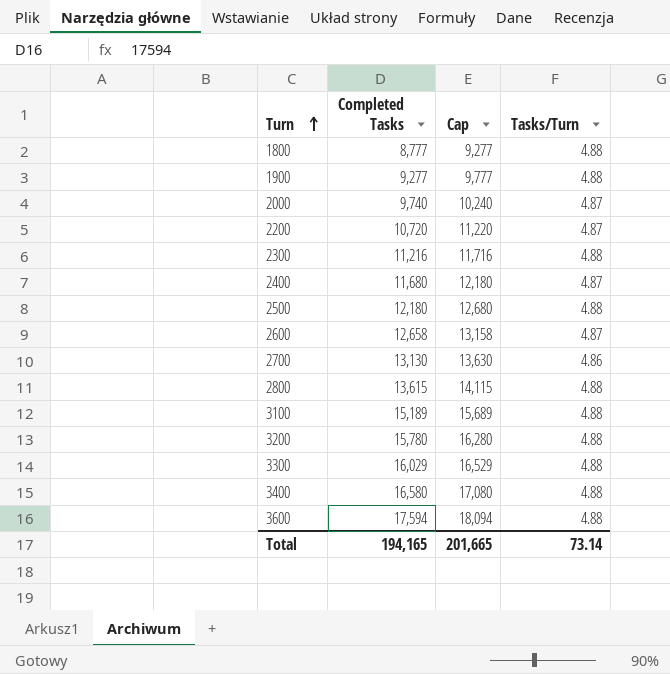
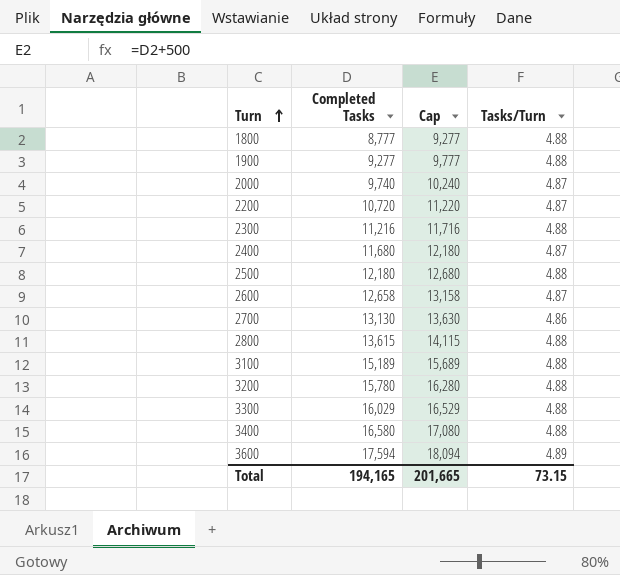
3600 | Tasks/Turn: 4.88 -> 4.89
Total | Tasks/Turn: 73.14 -> 73.15

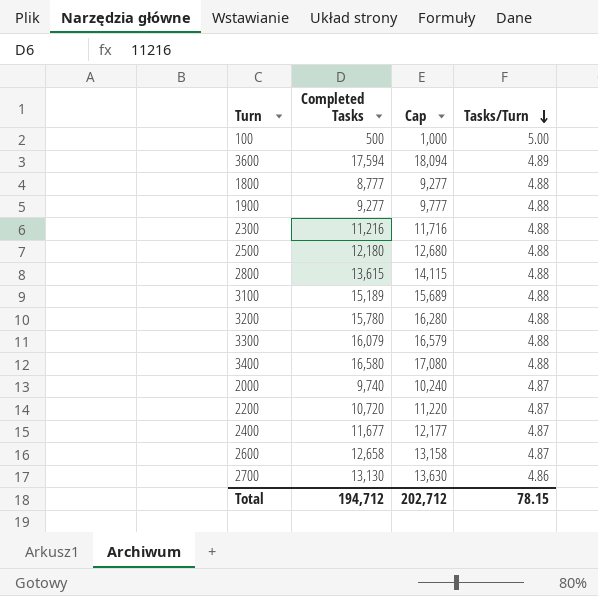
row order: Turn ascending -> Tasks/Turn descending
row 100: none -> 500 | 1,000 | 5.00
3300 | Completed Tasks: 16,029 -> 16,079
3300 | Cap: 16,529 -> 16,579
2400 | Completed Tasks: 11,680 -> 11,677
2400 | Cap: 12,180 -> 12,177
Total | Completed Tasks: 194,165 -> 194,712
Total | Cap: 201,665 -> 202,712
Total | Tasks/Turn: 73.15 -> 78.15

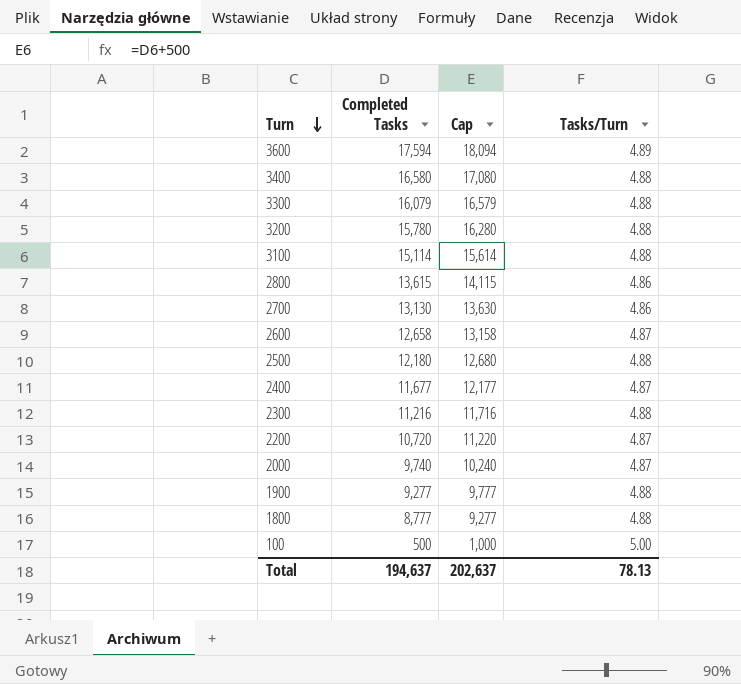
row order: Tasks/Turn descending -> Turn descending
3100 | Completed Tasks: 15,189 -> 15,114
3100 | Cap: 15,689 -> 15,614
2800 | Tasks/Turn: 4.88 -> 4.86
Total | Completed Tasks: 194,712 -> 194,637
Total | Cap: 202,712 -> 202,637
Total | Tasks/Turn: 78.15 -> 78.13

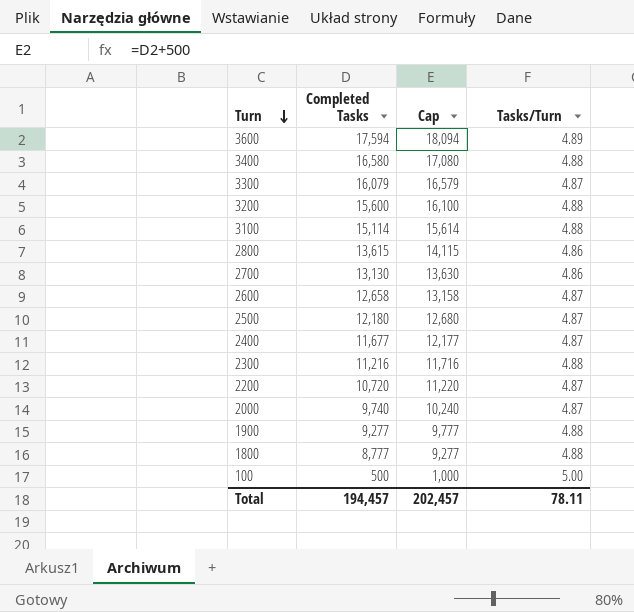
3300 | Tasks/Turn: 4.88 -> 4.87
3200 | Completed Tasks: 15,780 -> 15,600
3200 | Cap: 16,280 -> 16,100
2500 | Tasks/Turn: 4.88 -> 4.87
Total | Completed Tasks: 194,637 -> 194,457
Total | Cap: 202,637 -> 202,457
Total | Tasks/Turn: 78.13 -> 78.11

